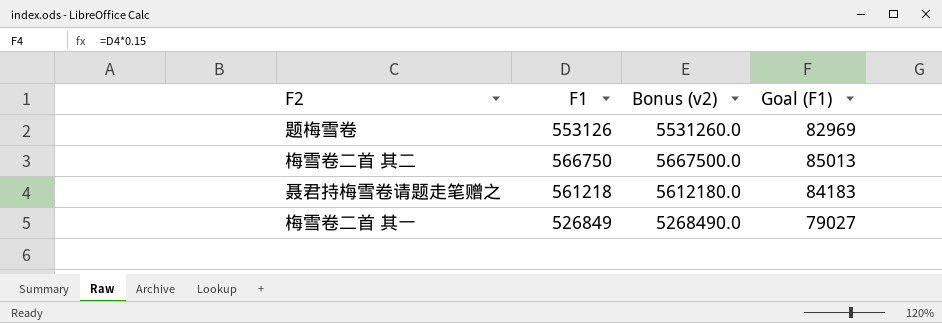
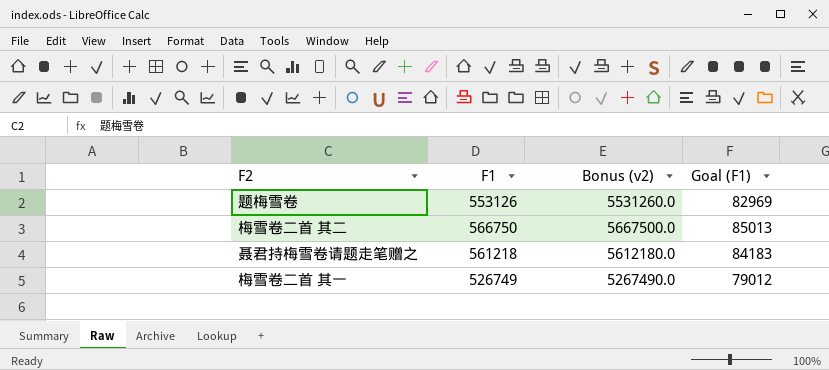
梅雪卷二首 其一 | F1: 526849 -> 526749
梅雪卷二首 其一 | Bonus (v2): 5268490.0 -> 5267490.0
梅雪卷二首 其一 | Goal (F1): 79027 -> 79012

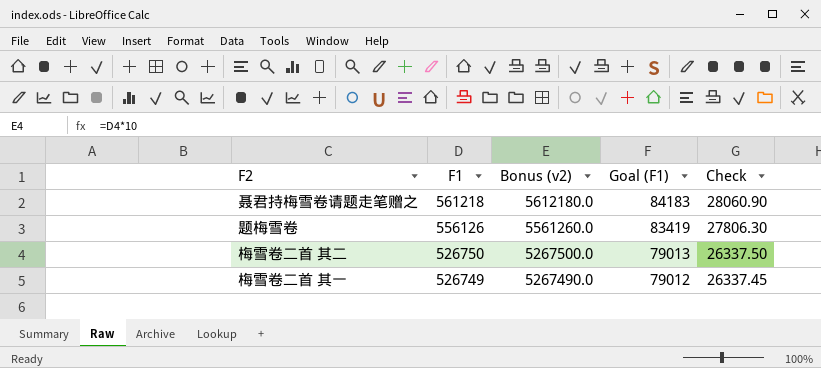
row order: none -> F1 descending
column Check | formula: none -> [F1] * 0.05
题梅雪卷 | F1: 553126 -> 556126
题梅雪卷 | Bonus (v2): 5531260.0 -> 5561260.0
题梅雪卷 | Goal (F1): 82969 -> 83419
梅雪卷二首 其二 | F1: 566750 -> 526750
梅雪卷二首 其二 | Bonus (v2): 5667500.0 -> 5267500.0
梅雪卷二首 其二 | Goal (F1): 85013 -> 79013

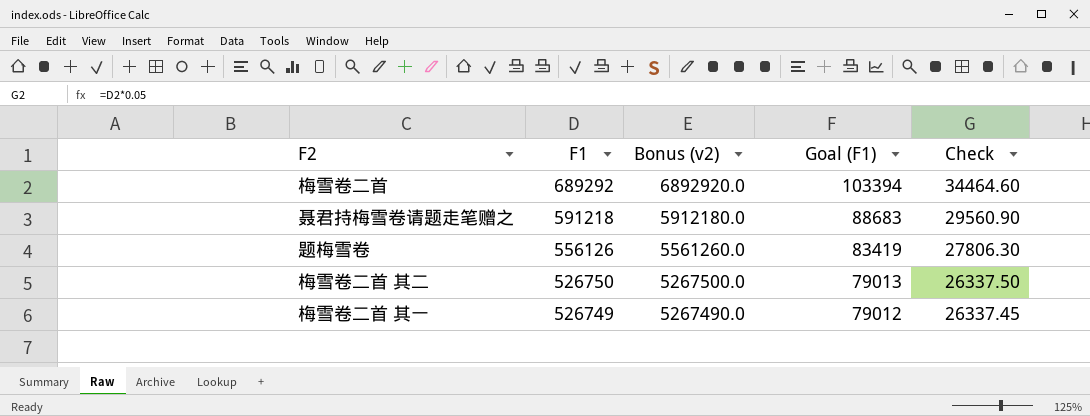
row 梅雪卷二首: none -> 689292 | 6892920.0 | 103394 | 34464.60
聂君持梅雪卷请题走笔赠之 | F1: 561218 -> 591218
聂君持梅雪卷请题走笔赠之 | Bonus (v2): 5612180.0 -> 5912180.0
聂君持梅雪卷请题走笔赠之 | Goal (F1): 84183 -> 88683
聂君持梅雪卷请题走笔赠之 | Check: 28060.90 -> 29560.90

